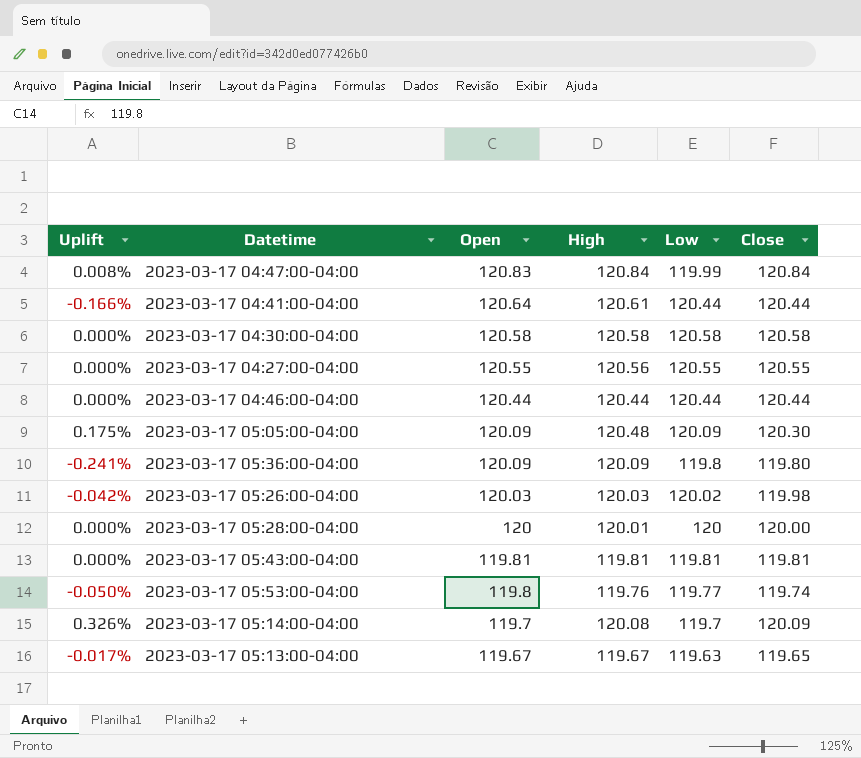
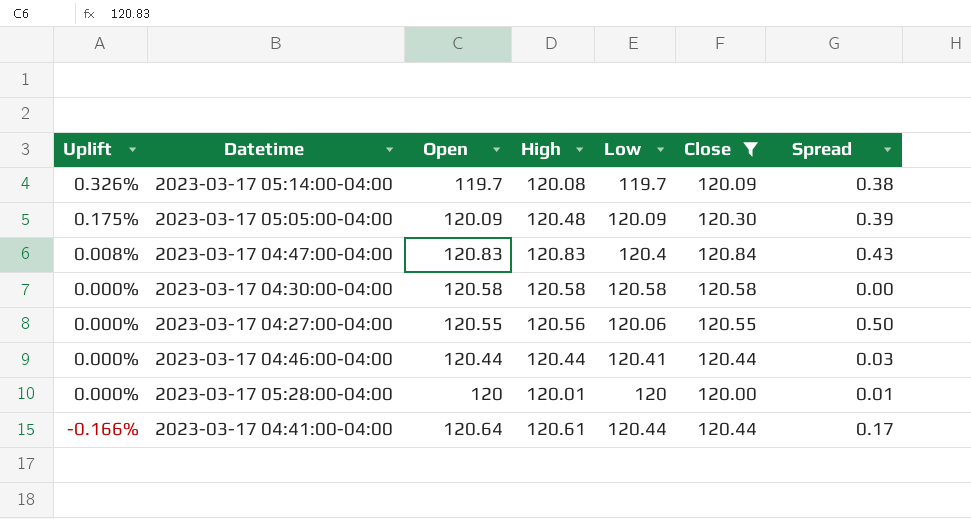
filter: none -> Close >= 120.00
row order: Open descending -> Uplift descending
column Spread | formula: none -> [High] - [Low]
2023-03-17 04:47:00-04:00 | High: 120.84 -> 120.83
2023-03-17 04:47:00-04:00 | Low: 119.99 -> 120.4
2023-03-17 04:27:00-04:00 | Low: 120.55 -> 120.06
2023-03-17 04:46:00-04:00 | Low: 120.44 -> 120.41

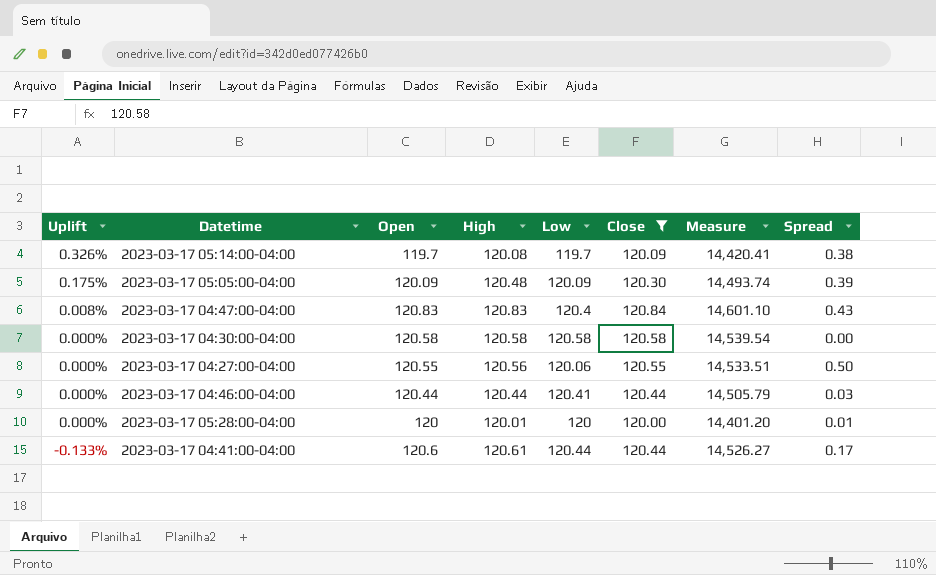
column Measure | formula: none -> [High] * [Close]
2023-03-17 04:41:00-04:00 | Uplift: -0.166% -> -0.133%
2023-03-17 04:41:00-04:00 | Open: 120.64 -> 120.6

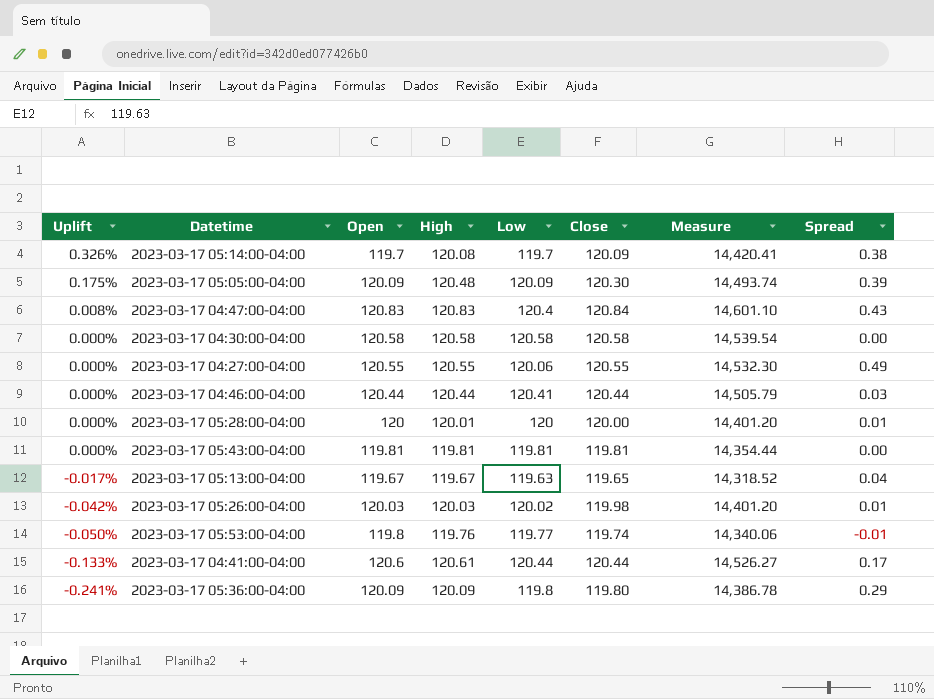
filter: Close >= 120.00 -> none
2023-03-17 04:27:00-04:00 | High: 120.56 -> 120.55
2023-03-17 04:27:00-04:00 | Measure: 14,533.51 -> 14,532.30
2023-03-17 04:27:00-04:00 | Spread: 0.50 -> 0.49

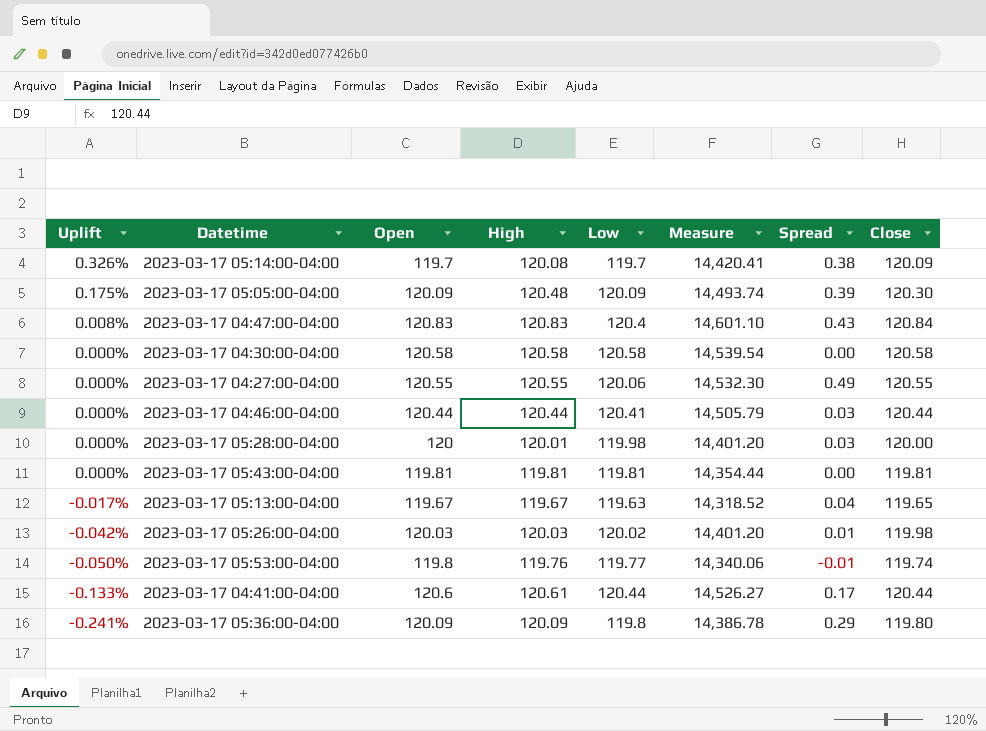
column Close | position: 6 -> 8
2023-03-17 05:28:00-04:00 | Low: 120 -> 119.98
2023-03-17 05:28:00-04:00 | Spread: 0.01 -> 0.03

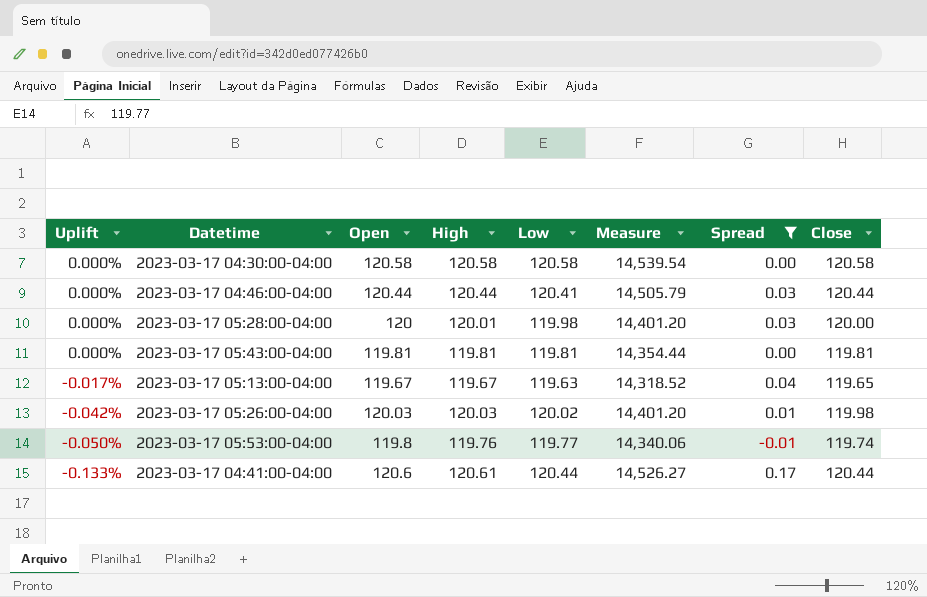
filter: none -> Spread <= 0.17

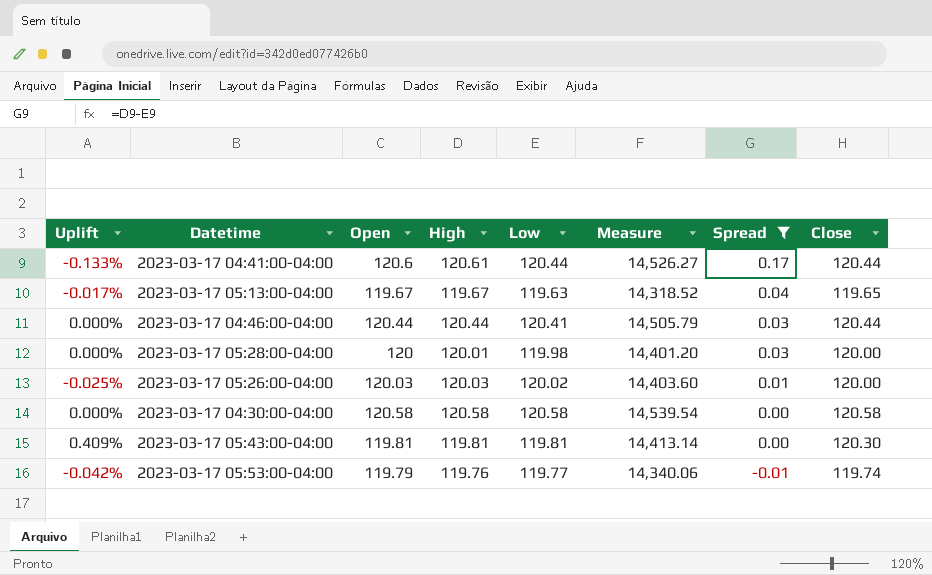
row order: Uplift descending -> Spread descending
2023-03-17 05:26:00-04:00 | Uplift: -0.042% -> -0.025%
2023-03-17 05:26:00-04:00 | Measure: 14,401.20 -> 14,403.60
2023-03-17 05:26:00-04:00 | Close: 119.98 -> 120.00
2023-03-17 05:43:00-04:00 | Uplift: 0.000% -> 0.409%
2023-03-17 05:43:00-04:00 | Measure: 14,354.44 -> 14,413.14
2023-03-17 05:43:00-04:00 | Close: 119.81 -> 120.30
2023-03-17 05:53:00-04:00 | Uplift: -0.050% -> -0.042%
2023-03-17 05:53:00-04:00 | Open: 119.8 -> 119.79

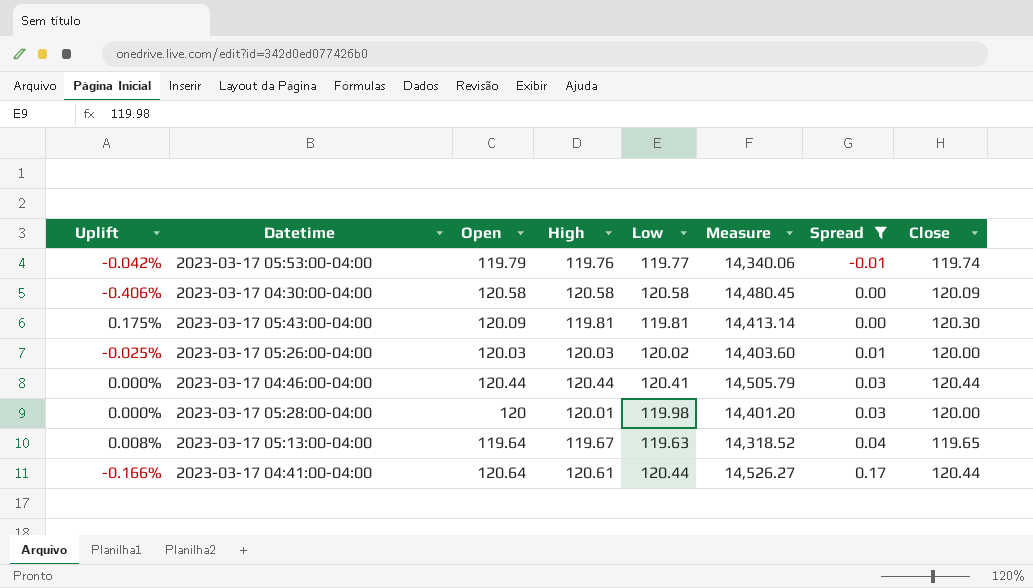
row order: Spread descending -> Spread ascending
2023-03-17 04:30:00-04:00 | Uplift: 0.000% -> -0.406%
2023-03-17 04:30:00-04:00 | Measure: 14,539.54 -> 14,480.45
2023-03-17 04:30:00-04:00 | Close: 120.58 -> 120.09
2023-03-17 05:43:00-04:00 | Uplift: 0.409% -> 0.175%
2023-03-17 05:43:00-04:00 | Open: 119.81 -> 120.09
2023-03-17 05:13:00-04:00 | Uplift: -0.017% -> 0.008%
2023-03-17 05:13:00-04:00 | Open: 119.67 -> 119.64
2023-03-17 04:41:00-04:00 | Uplift: -0.133% -> -0.166%
2023-03-17 04:41:00-04:00 | Open: 120.6 -> 120.64

